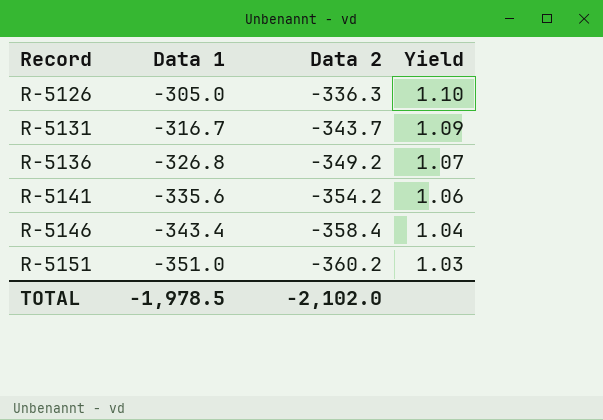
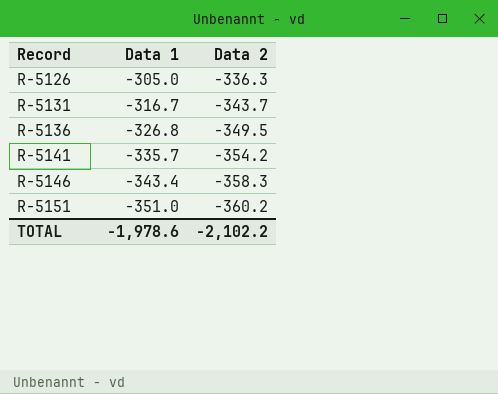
column Yield | formula: [Data 2] / [Data 1] -> none
R-5136 | Data 2: -349.2 -> -349.5
R-5141 | Data 1: -335.6 -> -335.7
R-5146 | Data 2: -358.4 -> -358.3
TOTAL | Data 1: -1,978.5 -> -1,978.6
TOTAL | Data 2: -2,102.0 -> -2,102.2

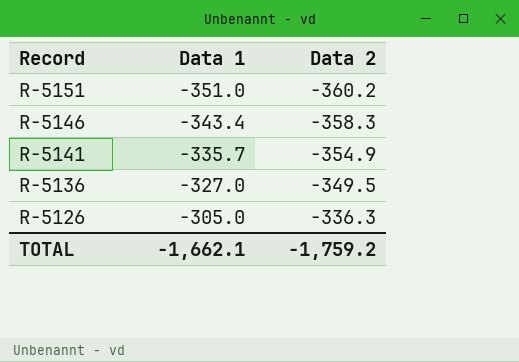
row order: Record ascending -> Record descending
row R-5131: -316.7 | -343.7 -> none
R-5141 | Data 2: -354.2 -> -354.9
R-5136 | Data 1: -326.8 -> -327.0
TOTAL | Data 1: -1,978.6 -> -1,662.1
TOTAL | Data 2: -2,102.2 -> -1,759.2

